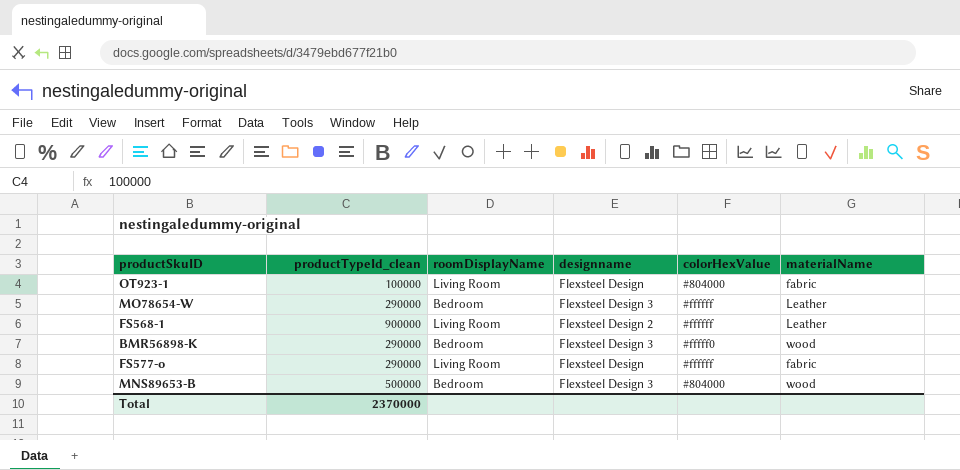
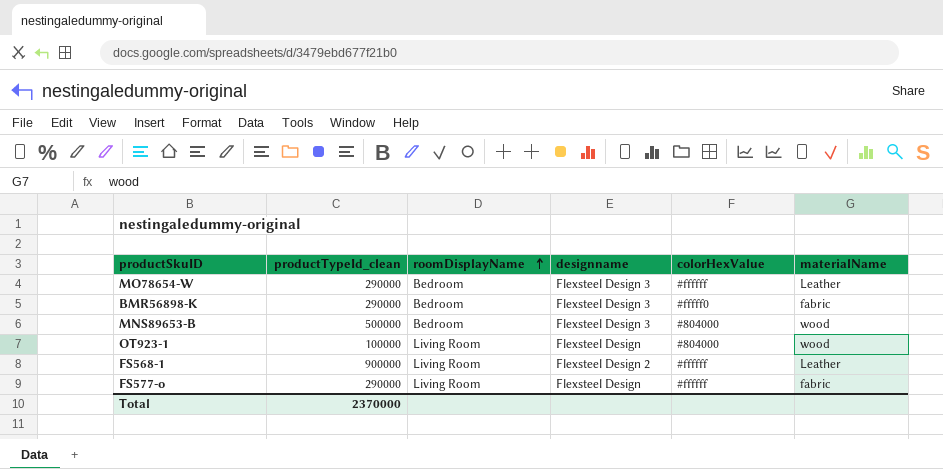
row order: none -> roomDisplayName ascending
BMR56898-K | materialName: wood -> fabric
OT923-1 | materialName: fabric -> wood

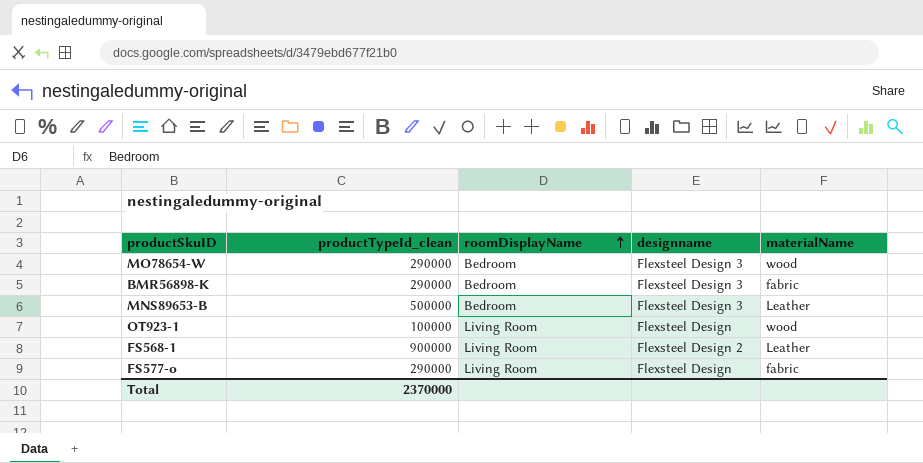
column colorHexValue | position: 5 -> none
MO78654-W | materialName: Leather -> wood
MNS89653-B | materialName: wood -> Leather

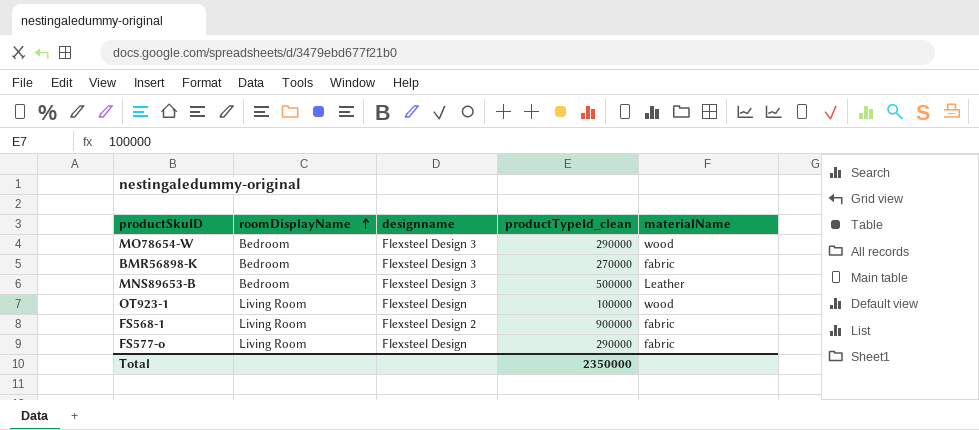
column productTypeId_clean | position: 2 -> 4
BMR56898-K | productTypeId_clean: 290000 -> 270000
FS568-1 | materialName: Leather -> fabric
Total | productTypeId_clean: 2370000 -> 2350000

